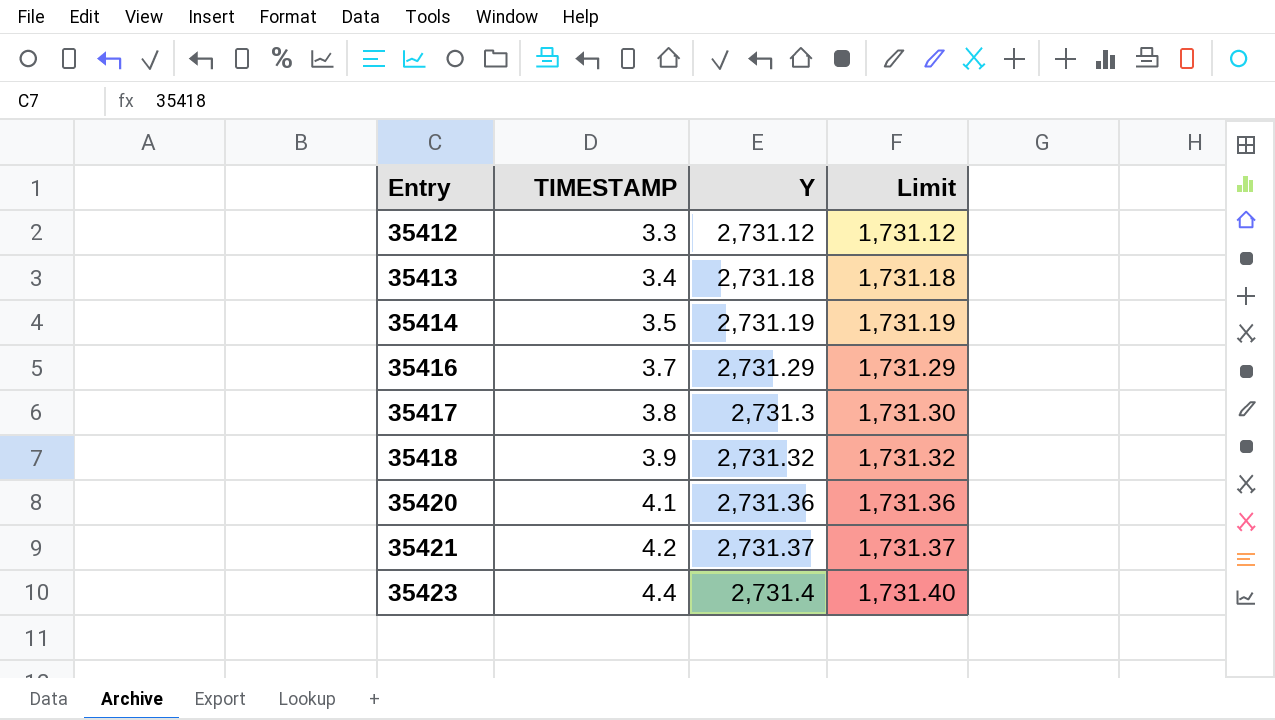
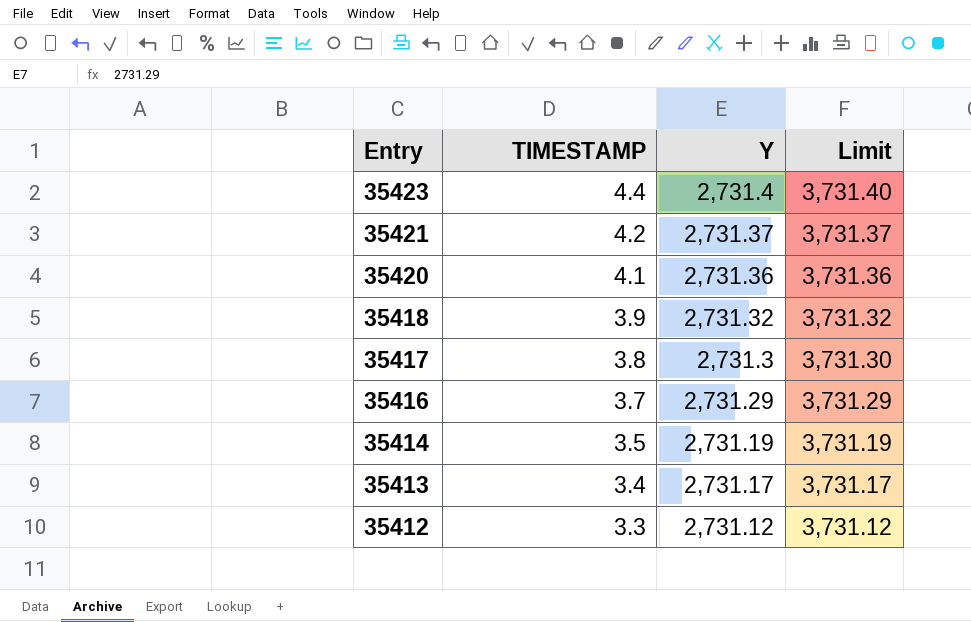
row order: Entry ascending -> Entry descending
column Limit | formula: [Y] - 1000 -> [Y] + 1000
35413 | Y: 2,731.18 -> 2,731.17

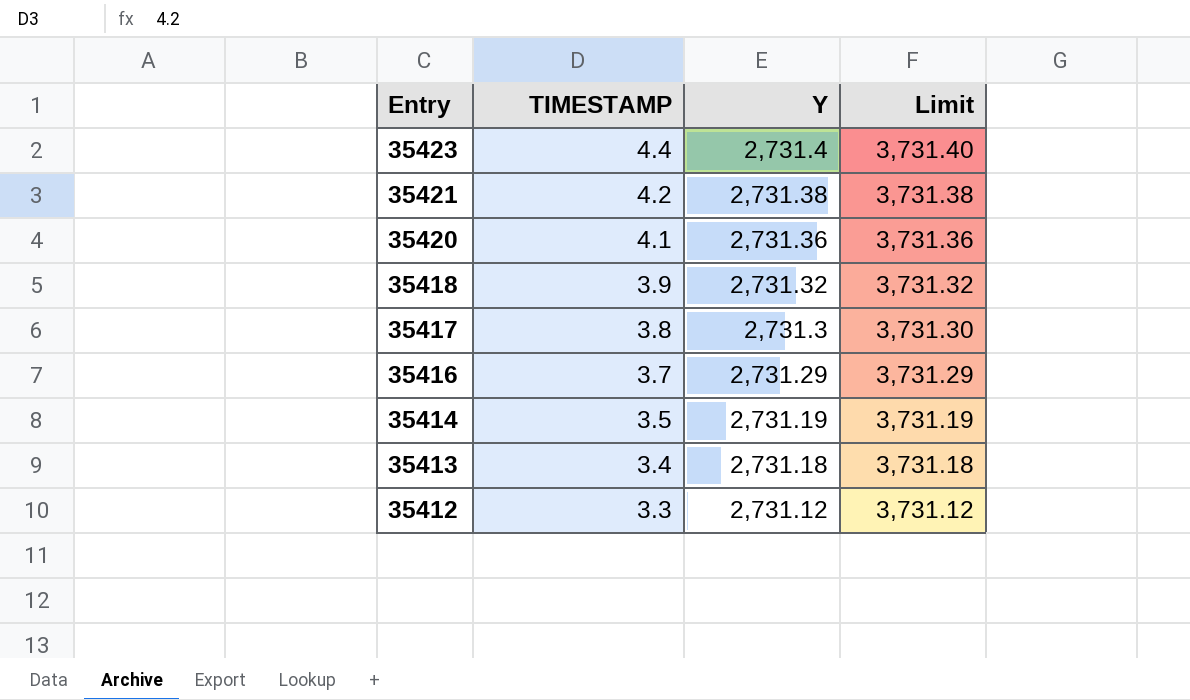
35421 | Y: 2,731.37 -> 2,731.38
35421 | Limit: 3,731.37 -> 3,731.38
35413 | Y: 2,731.17 -> 2,731.18
35413 | Limit: 3,731.17 -> 3,731.18

